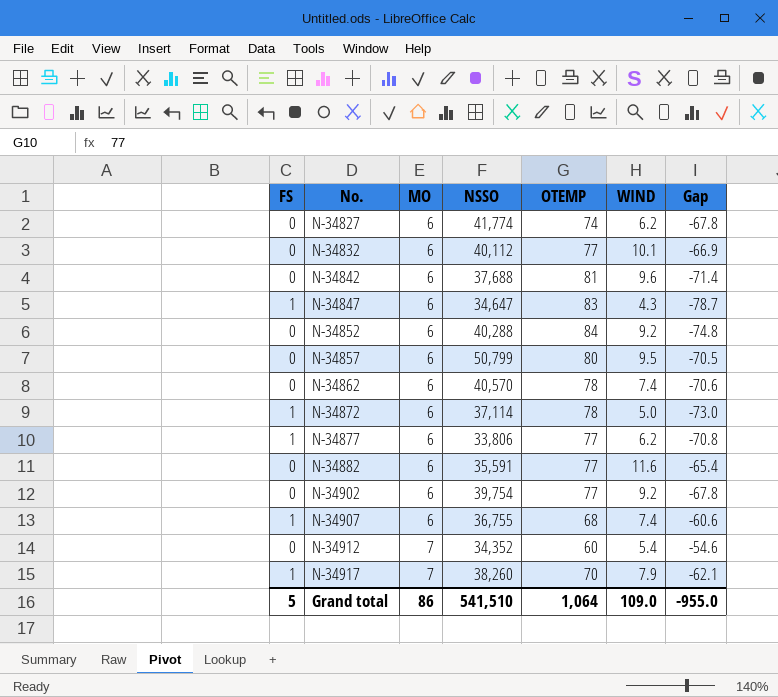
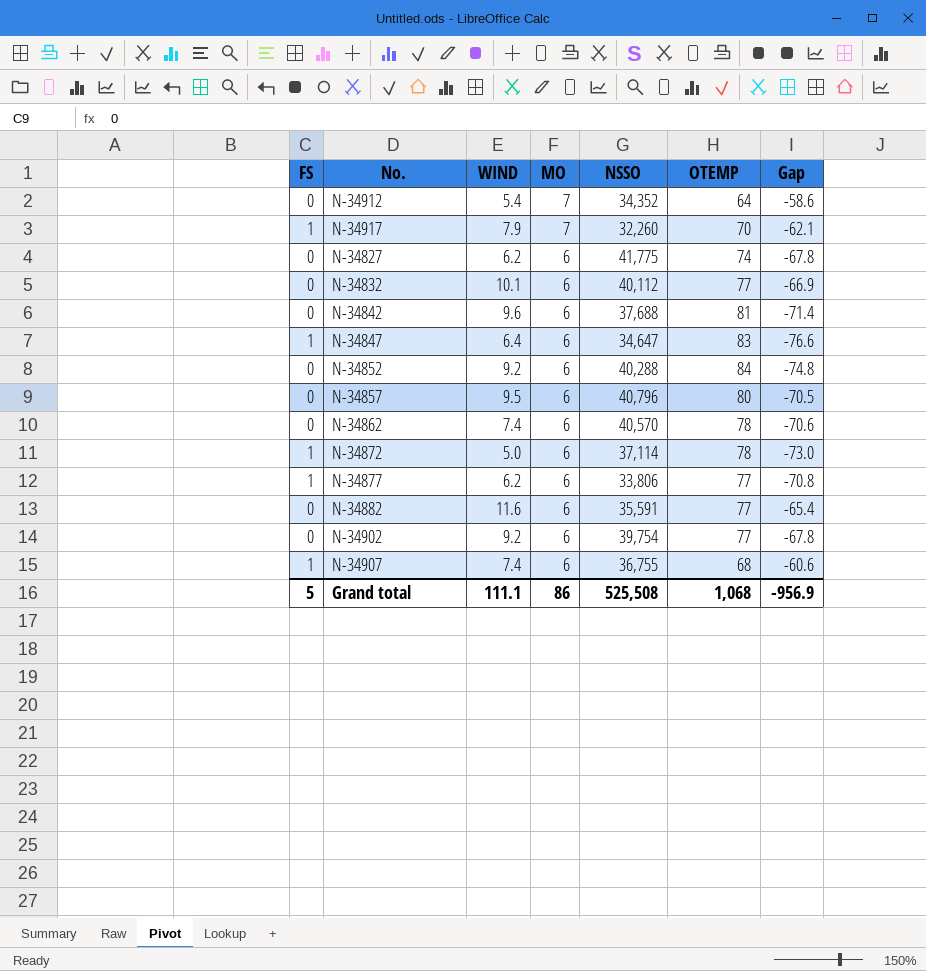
row order: No. ascending -> MO descending
column WIND | position: 6 -> 3
N-34912 | OTEMP: 60 -> 64
N-34912 | Gap: -54.6 -> -58.6
N-34917 | NSSO: 38,260 -> 32,260
N-34827 | NSSO: 41,774 -> 41,775
N-34847 | WIND: 4.3 -> 6.4
N-34847 | Gap: -78.7 -> -76.6
N-34857 | NSSO: 50,799 -> 40,796
Grand total | WIND: 109.0 -> 111.1
Grand total | NSSO: 541,510 -> 525,508
Grand total | OTEMP: 1,064 -> 1,068
Grand total | Gap: -955.0 -> -956.9

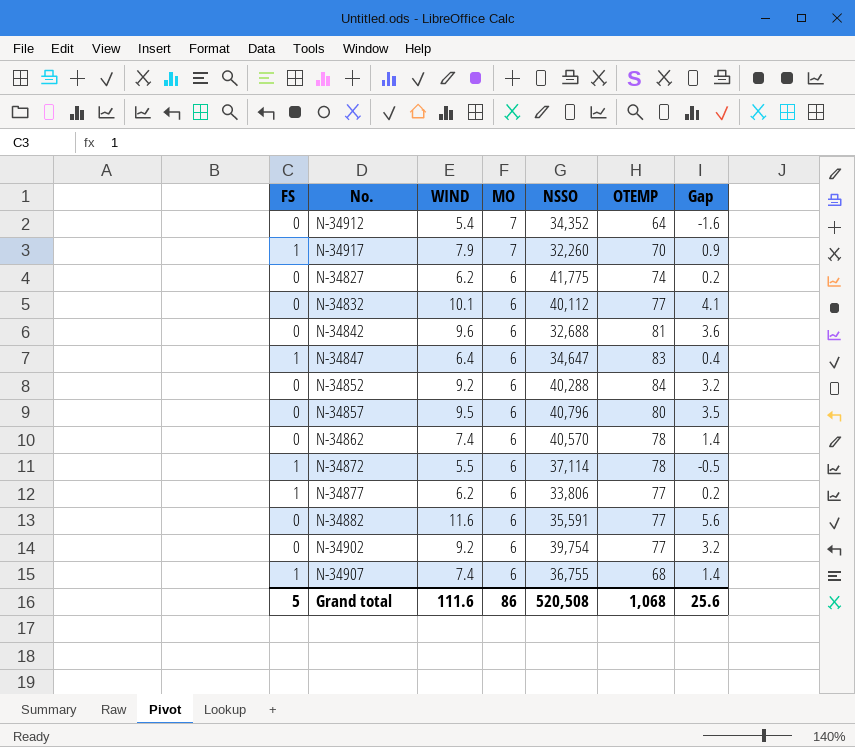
column Gap | formula: [WIND] - [OTEMP] -> [WIND] - [MO]
N-34842 | NSSO: 37,688 -> 32,688
N-34872 | WIND: 5.0 -> 5.5
Grand total | WIND: 111.1 -> 111.6
Grand total | NSSO: 525,508 -> 520,508
Grand total | Gap: -956.9 -> 25.6

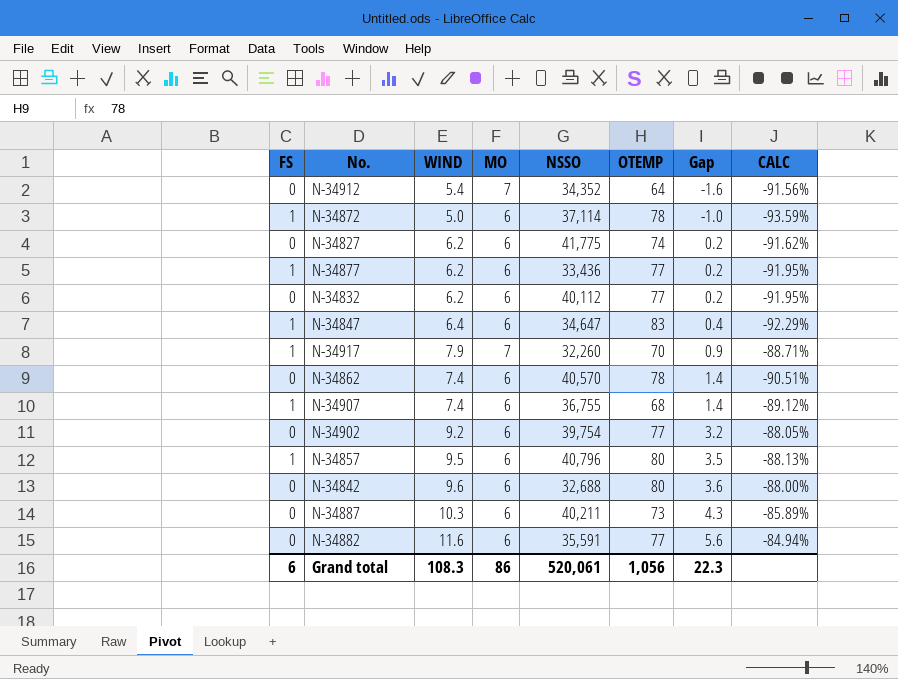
row order: MO descending -> Gap ascending
column CALC | formula: none -> ([WIND] - [OTEMP]) / [OTEMP]
row N-34852: 0 | 9.2 | 6 | 40,288 | 84 | 3.2 -> none
N-34872 | WIND: 5.5 -> 5.0
N-34872 | Gap: -0.5 -> -1.0
N-34877 | NSSO: 33,806 -> 33,436
N-34832 | WIND: 10.1 -> 6.2
N-34832 | Gap: 4.1 -> 0.2
N-34857 | FS: 0 -> 1
N-34842 | OTEMP: 81 -> 80
row N-34887: none -> 0 | 10.3 | 6 | 40,211 | 73 | 4.3 | -85.89%
Grand total | FS: 5 -> 6
Grand total | WIND: 111.6 -> 108.3
Grand total | NSSO: 520,508 -> 520,061
Grand total | OTEMP: 1,068 -> 1,056
Grand total | Gap: 25.6 -> 22.3

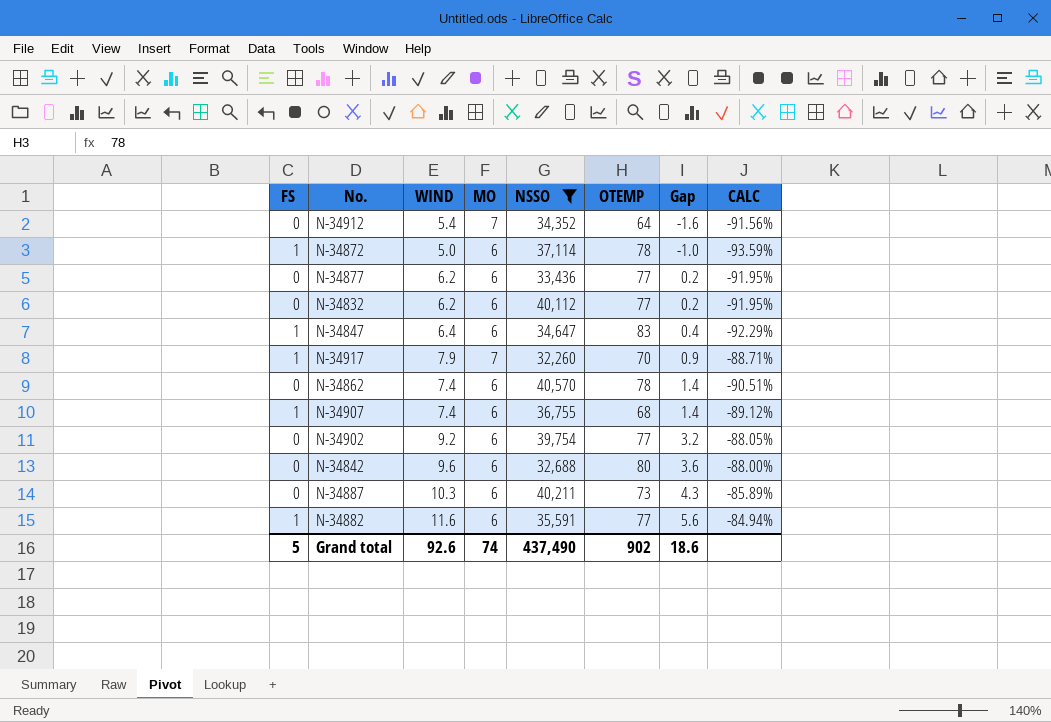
filter: none -> NSSO <= 40,570
N-34877 | FS: 1 -> 0
N-34882 | FS: 0 -> 1
Grand total | FS: 6 -> 5
Grand total | WIND: 108.3 -> 92.6
Grand total | MO: 86 -> 74
Grand total | NSSO: 520,061 -> 437,490
Grand total | OTEMP: 1,056 -> 902
Grand total | Gap: 22.3 -> 18.6

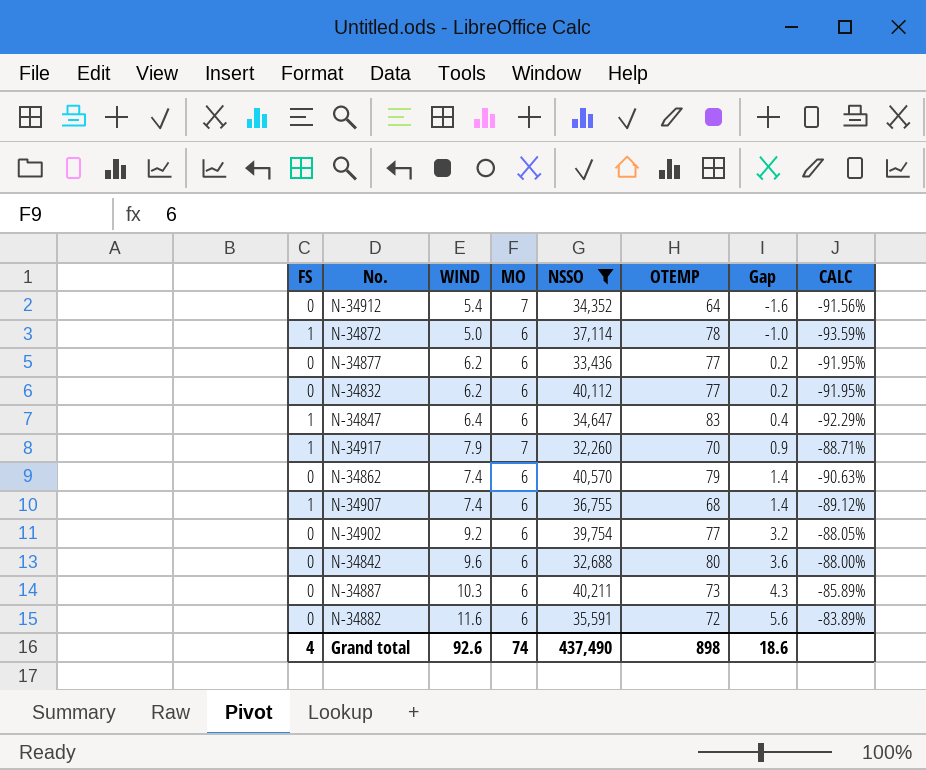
N-34862 | OTEMP: 78 -> 79
N-34862 | CALC: -90.51% -> -90.63%
N-34882 | FS: 1 -> 0
N-34882 | OTEMP: 77 -> 72
N-34882 | CALC: -84.94% -> -83.89%
Grand total | FS: 5 -> 4
Grand total | OTEMP: 902 -> 898

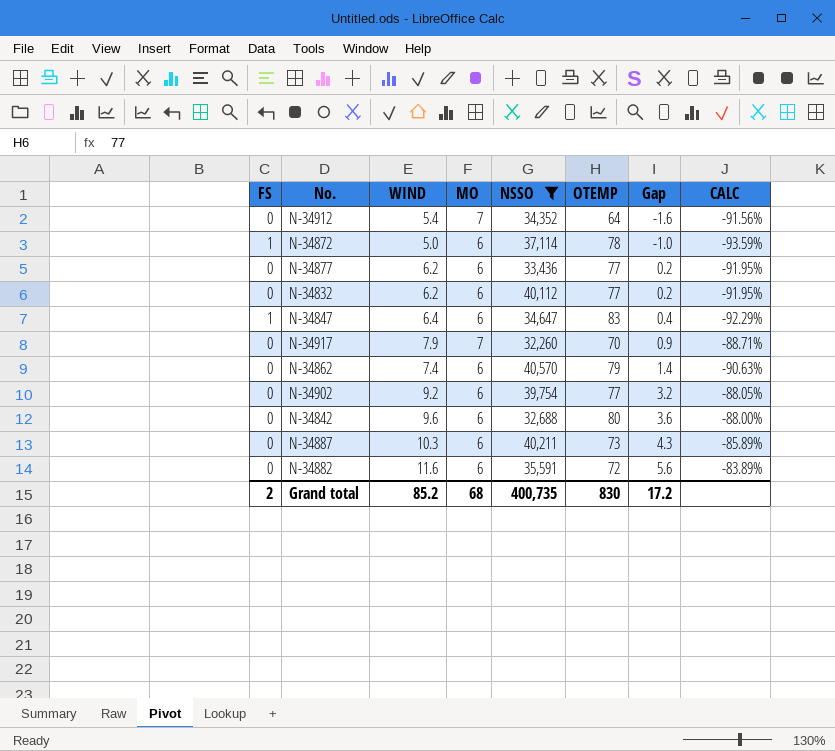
row N-34907: 1 | 7.4 | 6 | 36,755 | 68 | 1.4 | -89.12% -> none
N-34917 | FS: 1 -> 0
Grand total | FS: 4 -> 2
Grand total | WIND: 92.6 -> 85.2
Grand total | MO: 74 -> 68
Grand total | NSSO: 437,490 -> 400,735
Grand total | OTEMP: 898 -> 830
Grand total | Gap: 18.6 -> 17.2

